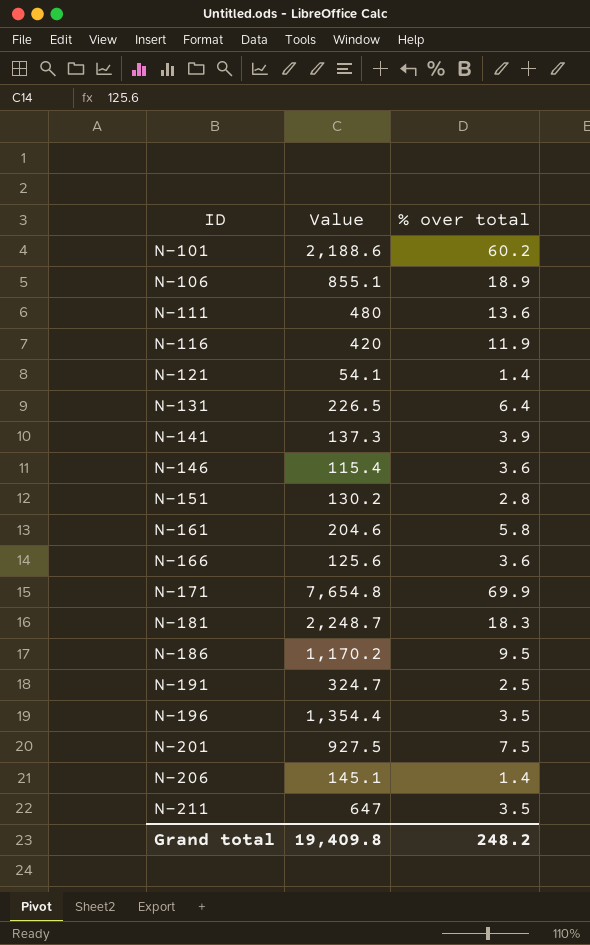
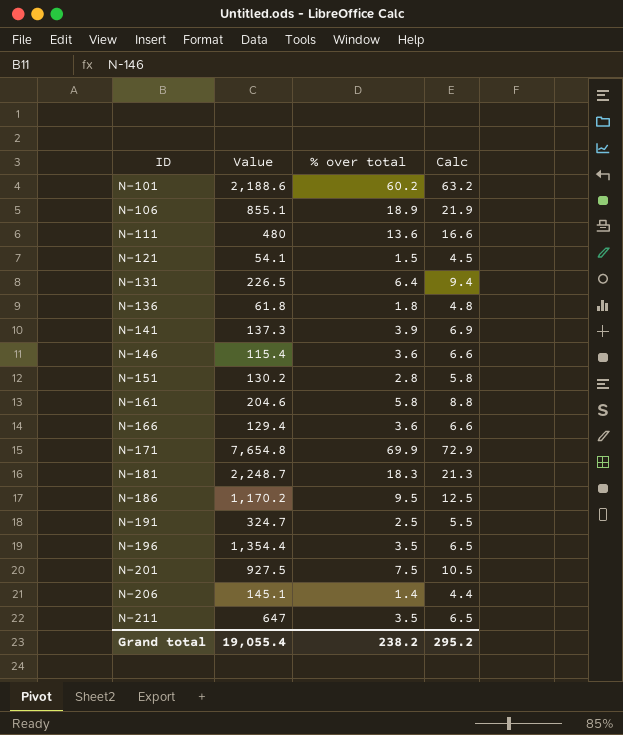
column Calc | formula: none -> [% over total] + 3
row N-116: 420 | 11.9 -> none
N-121 | % over total: 1.4 -> 1.5
row N-136: none -> 61.8 | 1.8 | 4.8
N-166 | Value: 125.6 -> 129.4
Grand total | Value: 19,409.8 -> 19,055.4
Grand total | % over total: 248.2 -> 238.2

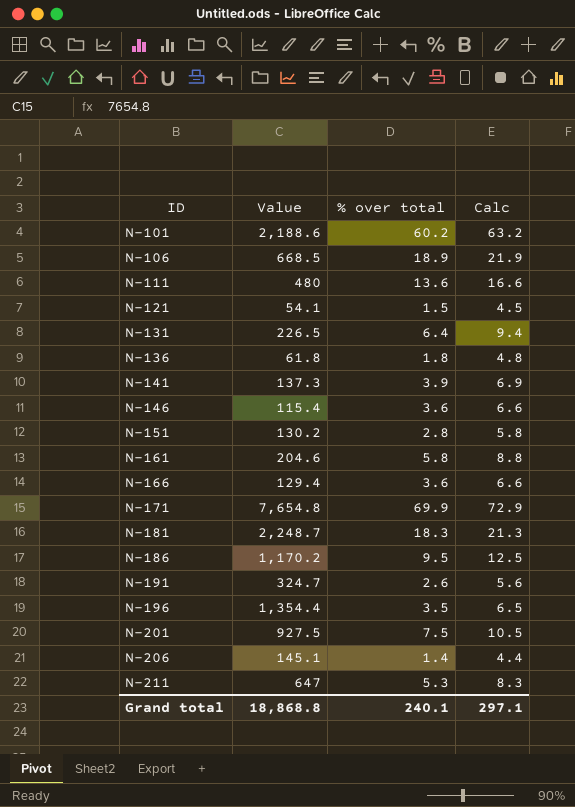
N-106 | Value: 855.1 -> 668.5
N-191 | % over total: 2.5 -> 2.6
N-191 | Calc: 5.5 -> 5.6
N-211 | % over total: 3.5 -> 5.3
N-211 | Calc: 6.5 -> 8.3
Grand total | Value: 19,055.4 -> 18,868.8
Grand total | % over total: 238.2 -> 240.1
Grand total | Calc: 295.2 -> 297.1

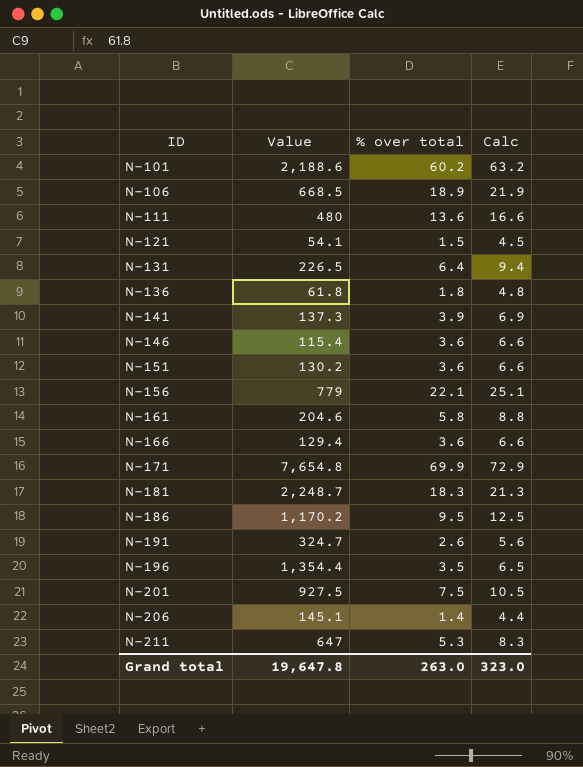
N-151 | % over total: 2.8 -> 3.6
N-151 | Calc: 5.8 -> 6.6
row N-156: none -> 779 | 22.1 | 25.1
Grand total | Value: 18,868.8 -> 19,647.8
Grand total | % over total: 240.1 -> 263.0
Grand total | Calc: 297.1 -> 323.0

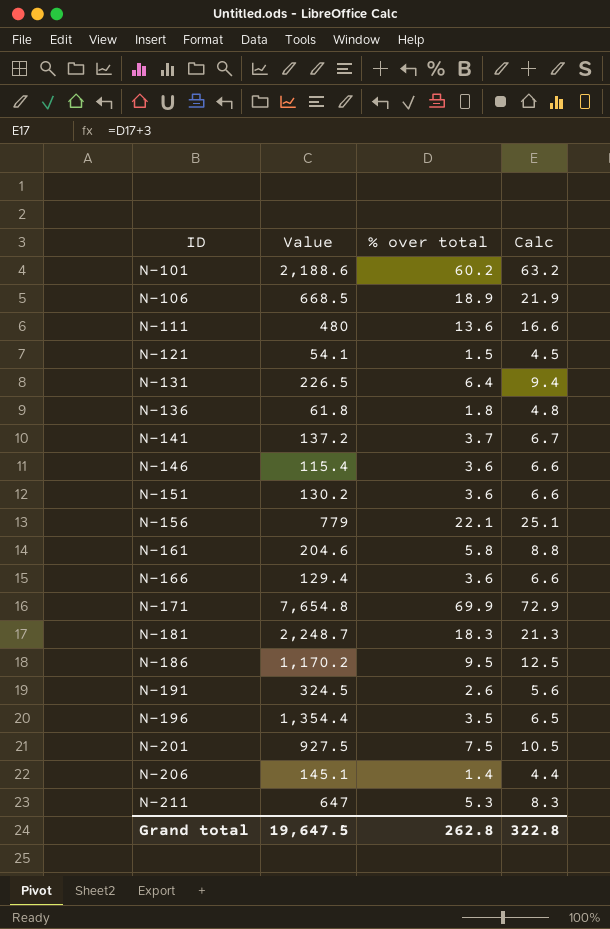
N-141 | Value: 137.3 -> 137.2
N-141 | % over total: 3.9 -> 3.7
N-141 | Calc: 6.9 -> 6.7
N-191 | Value: 324.7 -> 324.5
Grand total | Value: 19,647.8 -> 19,647.5
Grand total | % over total: 263.0 -> 262.8
Grand total | Calc: 323.0 -> 322.8

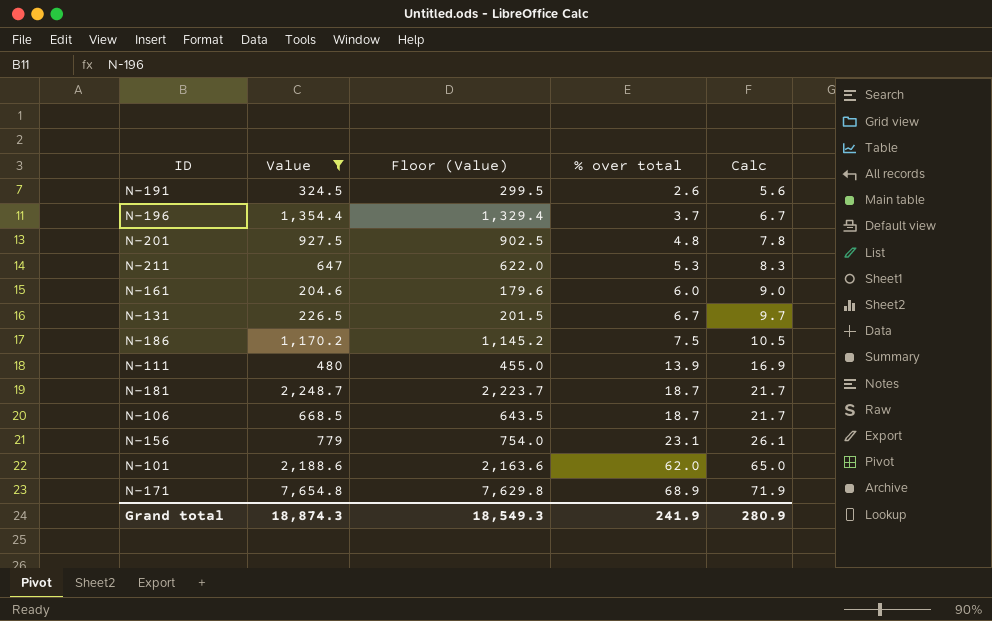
filter: none -> Value >= 204.6
row order: ID ascending -> % over total ascending
column Floor (Value) | formula: none -> [Value] - 25
N-196 | % over total: 3.5 -> 3.7
N-196 | Calc: 6.5 -> 6.7
N-201 | % over total: 7.5 -> 4.8
N-201 | Calc: 10.5 -> 7.8
N-161 | % over total: 5.8 -> 6.0
N-161 | Calc: 8.8 -> 9.0
N-131 | % over total: 6.4 -> 6.7
N-131 | Calc: 9.4 -> 9.7
N-186 | % over total: 9.5 -> 7.5
N-186 | Calc: 12.5 -> 10.5
N-111 | % over total: 13.6 -> 13.9
N-111 | Calc: 16.6 -> 16.9
N-181 | % over total: 18.3 -> 18.7
N-181 | Calc: 21.3 -> 21.7
N-106 | % over total: 18.9 -> 18.7
N-106 | Calc: 21.9 -> 21.7
N-156 | % over total: 22.1 -> 23.1
N-156 | Calc: 25.1 -> 26.1
N-101 | % over total: 60.2 -> 62.0
N-101 | Calc: 63.2 -> 65.0
N-171 | % over total: 69.9 -> 68.9
N-171 | Calc: 72.9 -> 71.9
Grand total | Value: 19,647.5 -> 18,874.3
Grand total | % over total: 262.8 -> 241.9
Grand total | Calc: 322.8 -> 280.9

